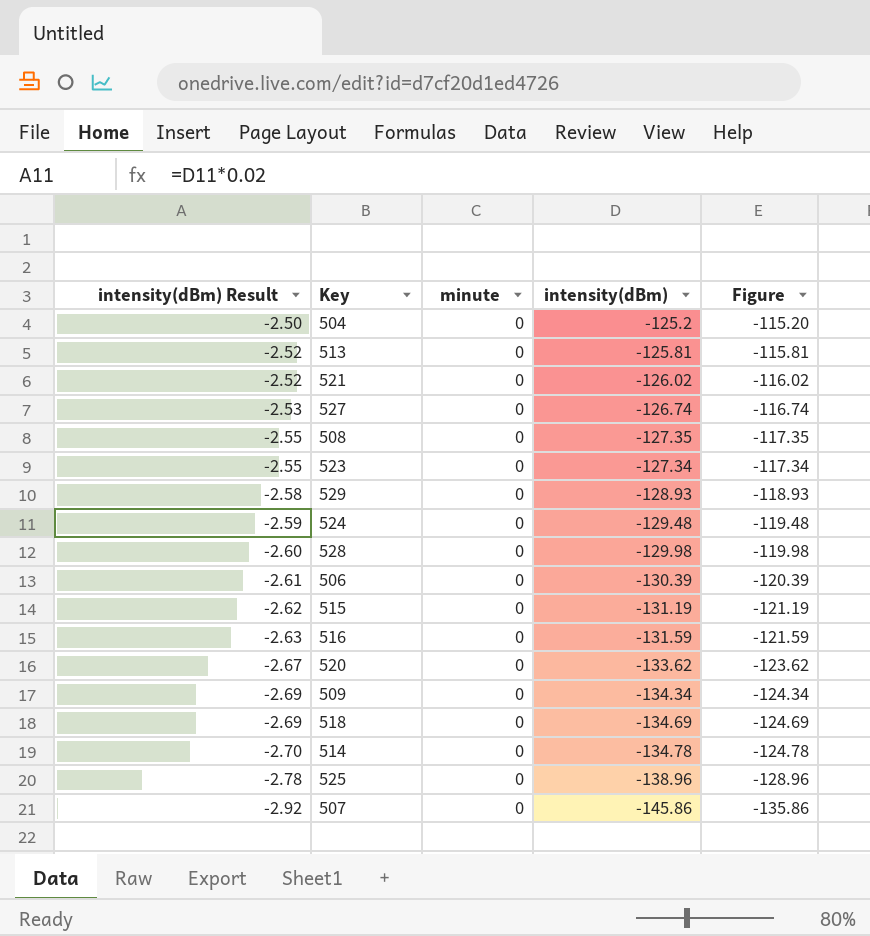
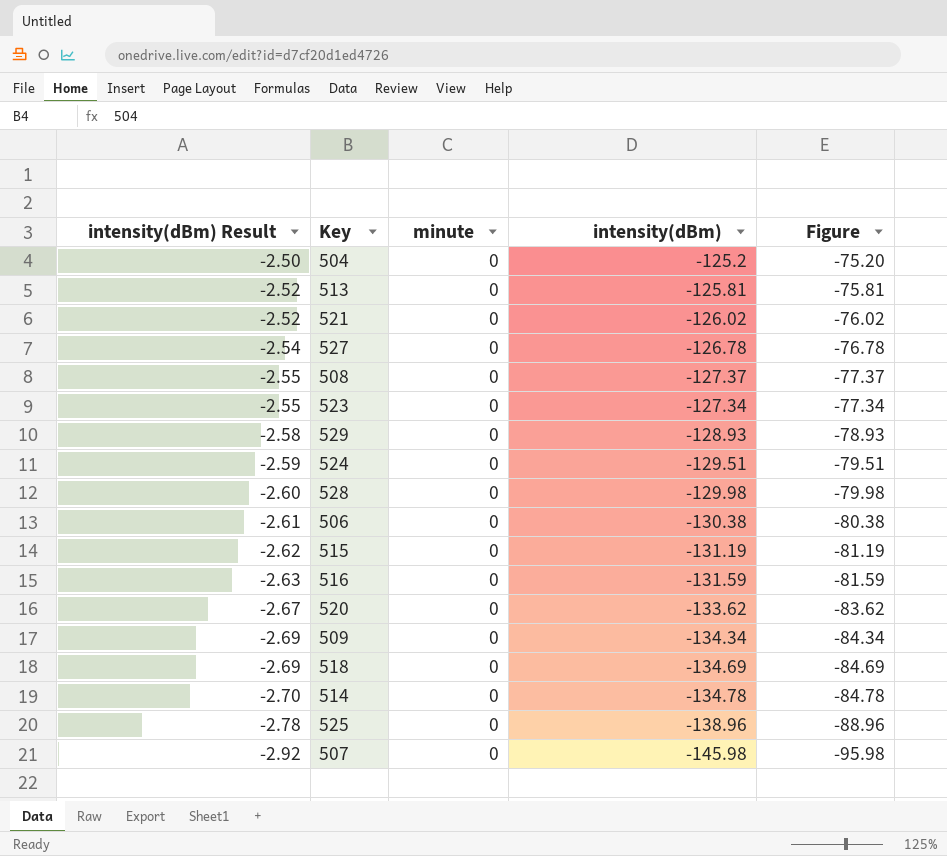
column Figure | formula: [intensity(dBm)] + 10 -> [intensity(dBm)] + 50
527 | intensity(dBm) Result: -2.53 -> -2.54
527 | intensity(dBm): -126.74 -> -126.78
508 | intensity(dBm): -127.35 -> -127.37
524 | intensity(dBm): -129.48 -> -129.51
506 | intensity(dBm): -130.39 -> -130.38
507 | intensity(dBm): -145.86 -> -145.98

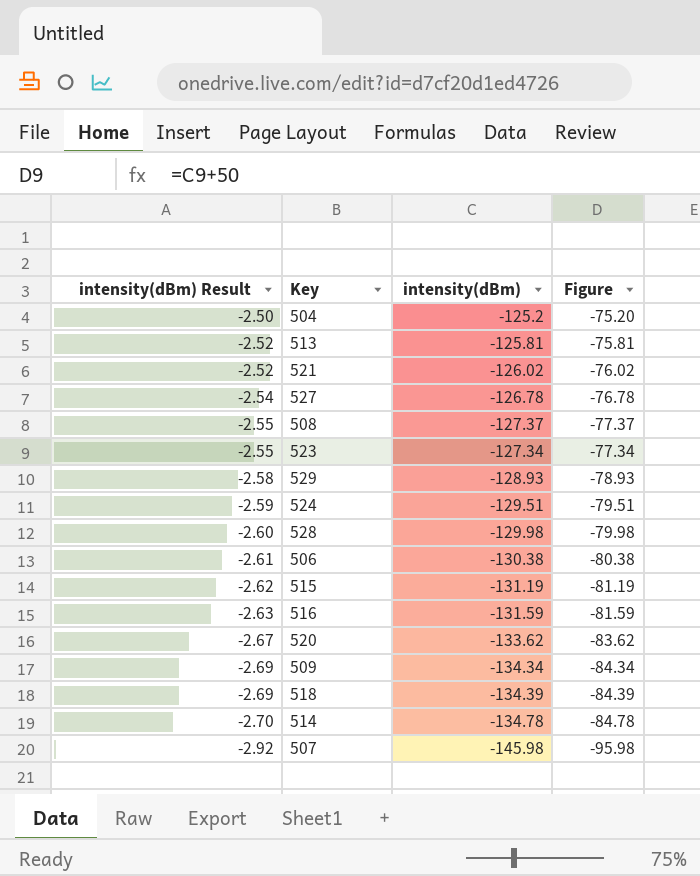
column minute | position: 3 -> none
row 525: -2.78 | 0 | -138.96 | -88.96 -> none
518 | intensity(dBm): -134.69 -> -134.39
518 | Figure: -84.69 -> -84.39

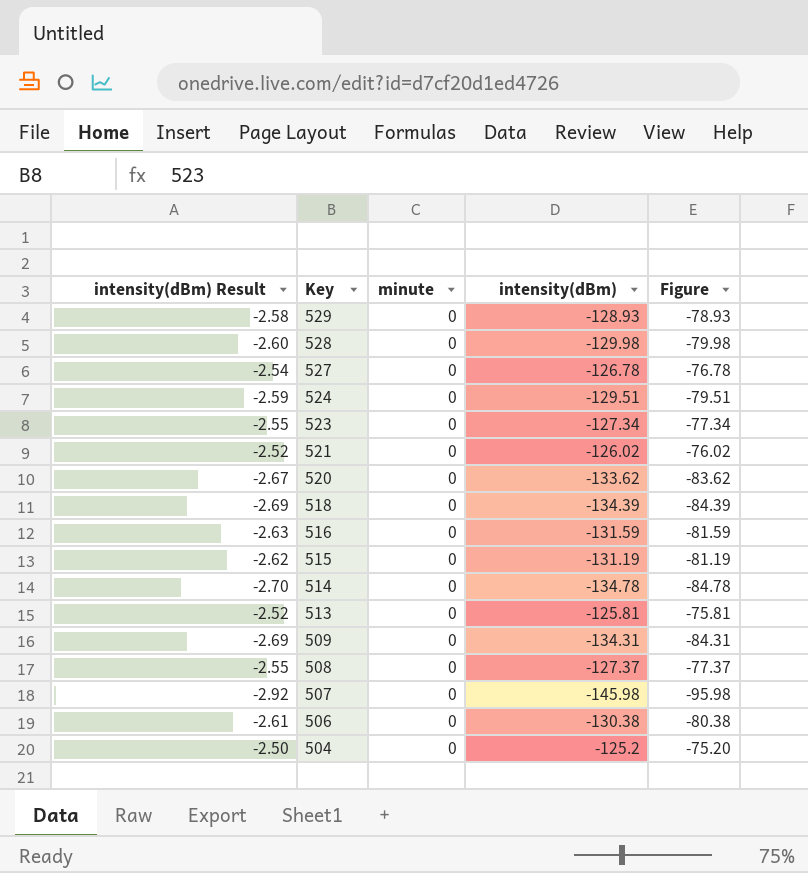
row order: intensity(dBm) Result descending -> Key descending
column minute | position: none -> 3
509 | intensity(dBm): -134.34 -> -134.31
509 | Figure: -84.34 -> -84.31

